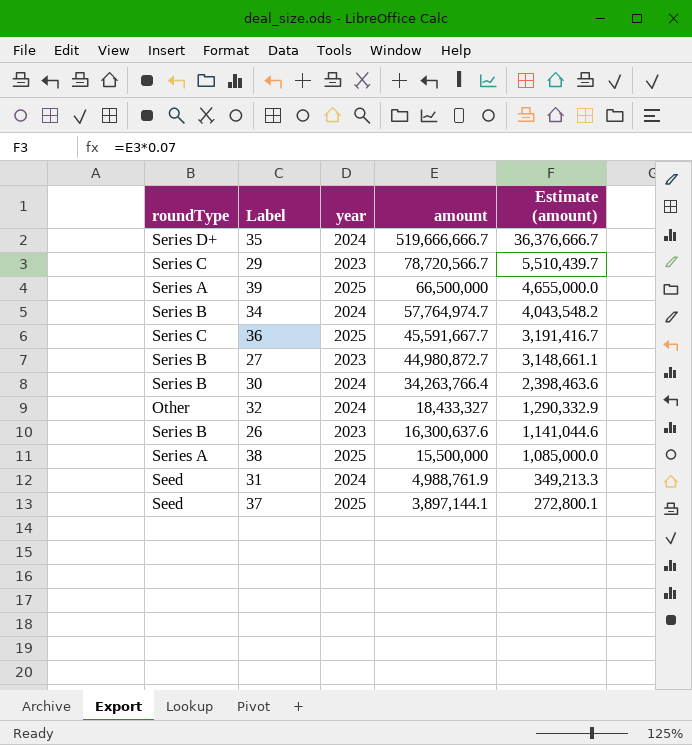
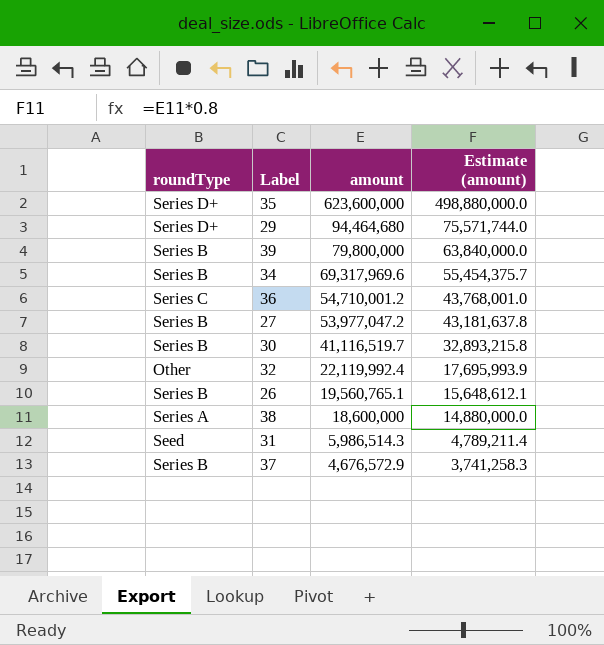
column year | position: 3 -> none
column Estimate (amount) | formula: [amount] * 0.07 -> [amount] * 0.8
35 | amount: 519,666,666.7 -> 623,600,000
29 | roundType: Series C -> Series D+
29 | amount: 78,720,566.7 -> 94,464,680
39 | roundType: Series A -> Series B
39 | amount: 66,500,000 -> 79,800,000
34 | amount: 57,764,974.7 -> 69,317,969.6
36 | amount: 45,591,667.7 -> 54,710,001.2
27 | amount: 44,980,872.7 -> 53,977,047.2
30 | amount: 34,263,766.4 -> 41,116,519.7
32 | amount: 18,433,327 -> 22,119,992.4
26 | amount: 16,300,637.6 -> 19,560,765.1
38 | amount: 15,500,000 -> 18,600,000
31 | amount: 4,988,761.9 -> 5,986,514.3
37 | roundType: Seed -> Series B
37 | amount: 3,897,144.1 -> 4,676,572.9

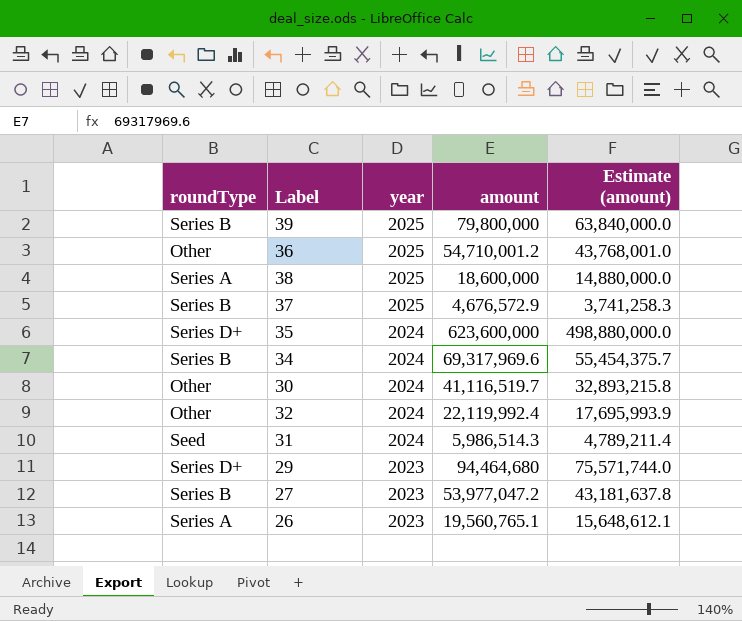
row order: amount descending -> year descending
column year | position: none -> 3
36 | roundType: Series C -> Other
30 | roundType: Series B -> Other
26 | roundType: Series B -> Series A

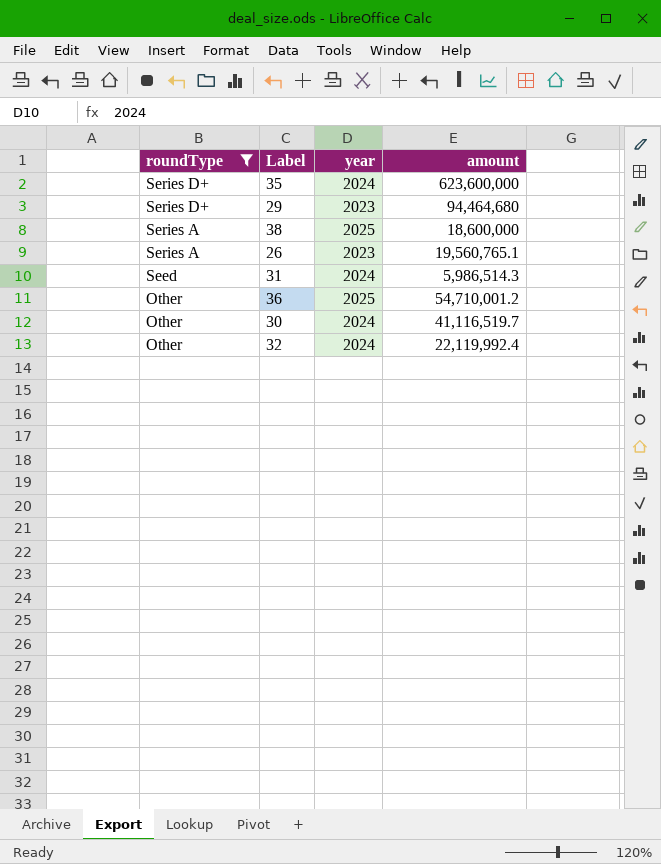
filter: none -> roundType != Series B
row order: year descending -> roundType descending
column Estimate (amount) | formula: [amount] * 0.8 -> none

